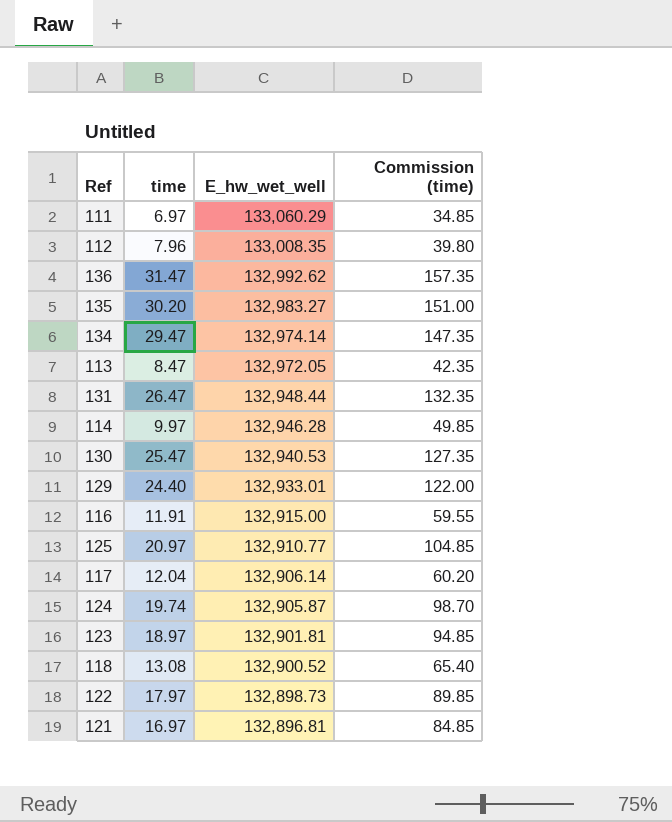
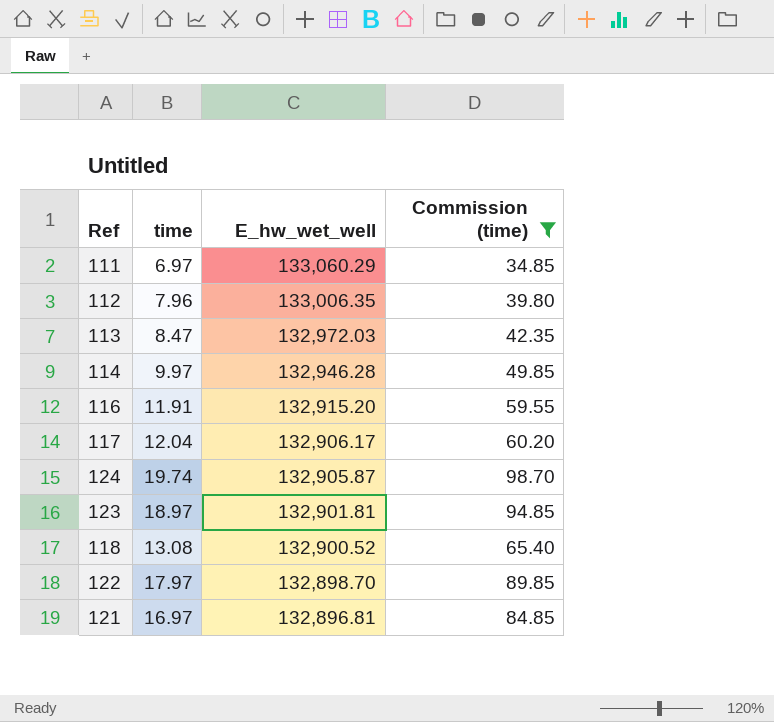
filter: none -> Commission (time) <= 98.70
112 | E_hw_wet_well: 133,008.35 -> 133,006.35
113 | E_hw_wet_well: 132,972.05 -> 132,972.03
116 | E_hw_wet_well: 132,915.00 -> 132,915.20
117 | E_hw_wet_well: 132,906.14 -> 132,906.17
122 | E_hw_wet_well: 132,898.73 -> 132,898.70

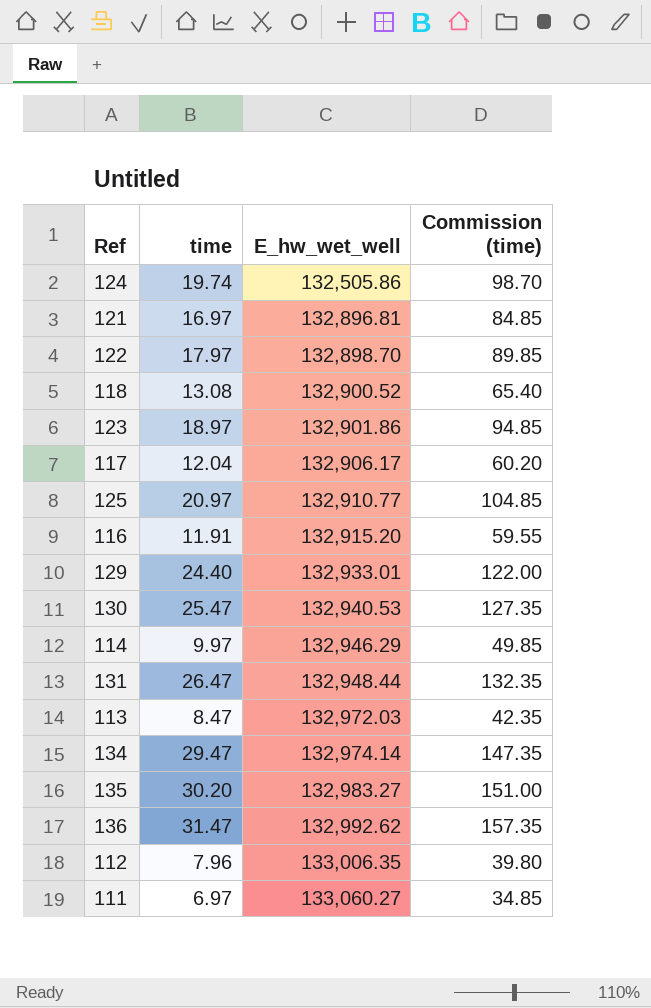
filter: Commission (time) <= 98.70 -> none
row order: E_hw_wet_well descending -> E_hw_wet_well ascending
124 | E_hw_wet_well: 132,905.87 -> 132,505.86
123 | E_hw_wet_well: 132,901.81 -> 132,901.86
114 | E_hw_wet_well: 132,946.28 -> 132,946.29
111 | E_hw_wet_well: 133,060.29 -> 133,060.27

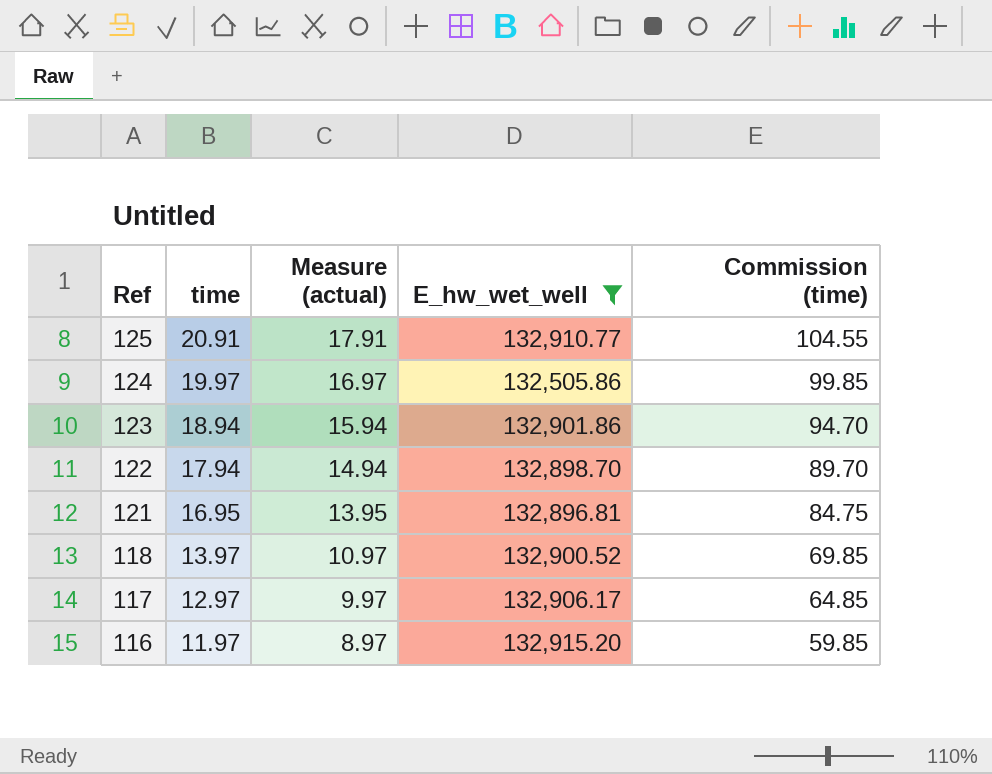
filter: none -> E_hw_wet_well <= 132,915.20
row order: E_hw_wet_well ascending -> Ref descending
column Measure (actual) | formula: none -> [time] - 3
125 | time: 20.97 -> 20.91
125 | Commission (time): 104.85 -> 104.55
124 | time: 19.74 -> 19.97
124 | Commission (time): 98.70 -> 99.85
123 | time: 18.97 -> 18.94
123 | Commission (time): 94.85 -> 94.70
122 | time: 17.97 -> 17.94
122 | Commission (time): 89.85 -> 89.70
121 | time: 16.97 -> 16.95
121 | Commission (time): 84.85 -> 84.75
118 | time: 13.08 -> 13.97
118 | Commission (time): 65.40 -> 69.85
117 | time: 12.04 -> 12.97
117 | Commission (time): 60.20 -> 64.85
116 | time: 11.91 -> 11.97
116 | Commission (time): 59.55 -> 59.85

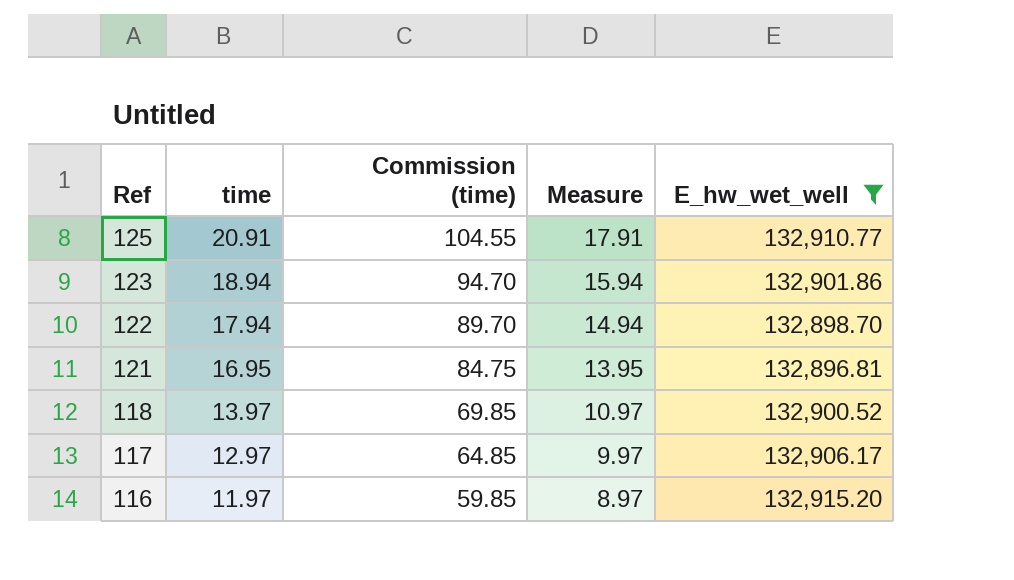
column Commission (time) | position: 5 -> 3
column name: Measure (actual) -> Measure
row 124: 19.97 | 16.97 | 132,505.86 | 99.85 -> none

